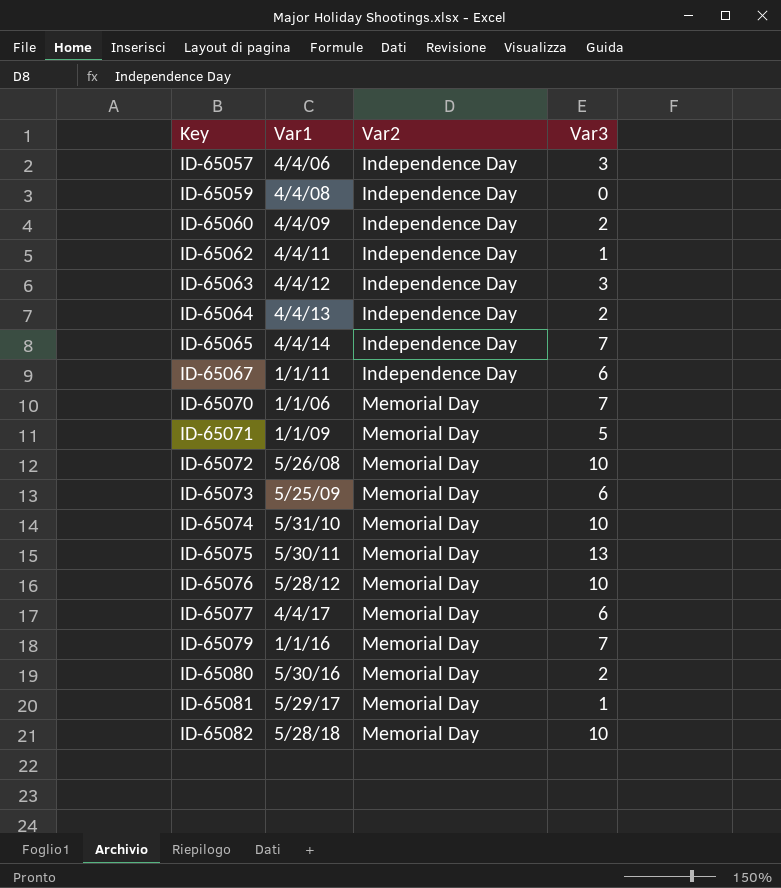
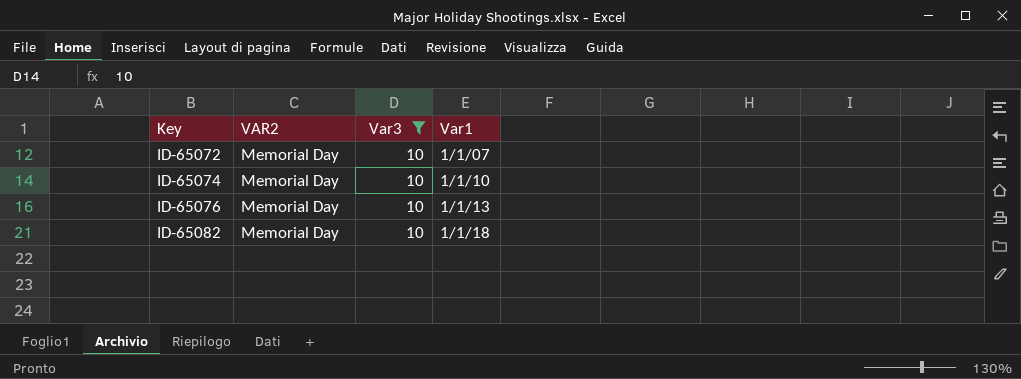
filter: none -> Var3 = 10
column name: Var2 -> VAR2
column Var1 | position: 2 -> 4
ID-65072 | Var1: 5/26/08 -> 1/1/07
ID-65074 | Var1: 5/31/10 -> 1/1/10
ID-65076 | Var1: 5/28/12 -> 1/1/13
ID-65082 | Var1: 5/28/18 -> 1/1/18

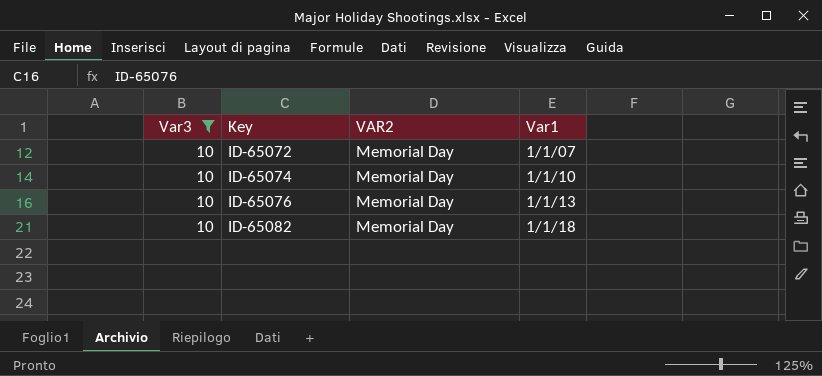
column Var3 | position: 3 -> 1

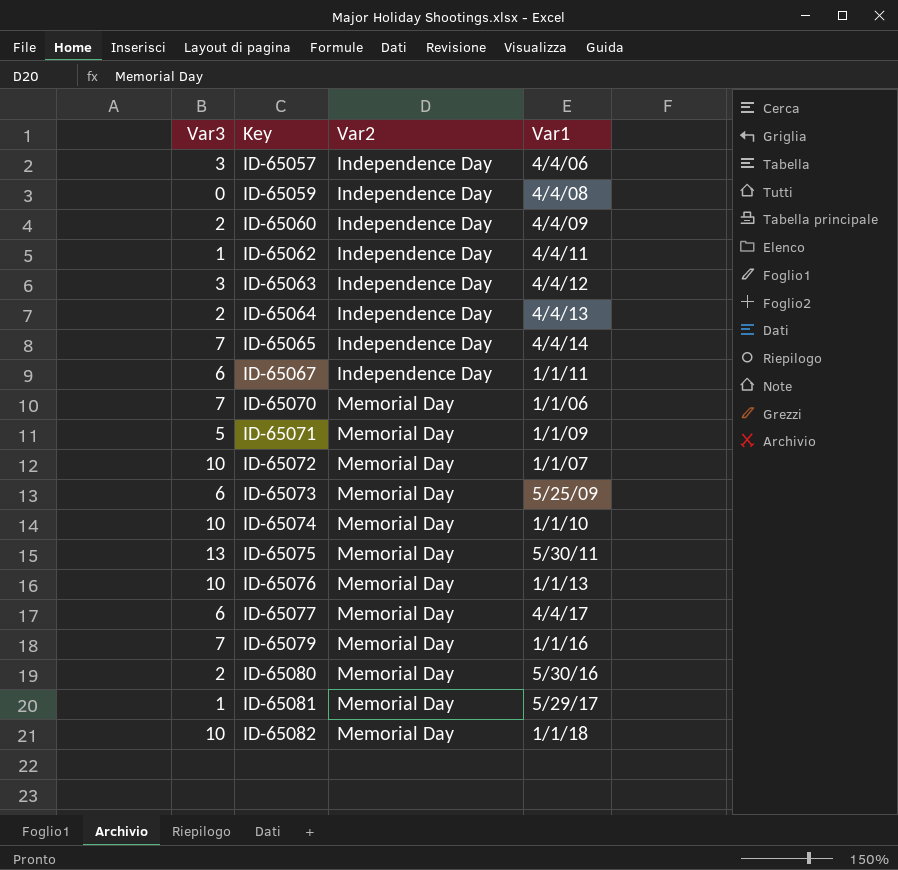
filter: Var3 = 10 -> none
column name: VAR2 -> Var2

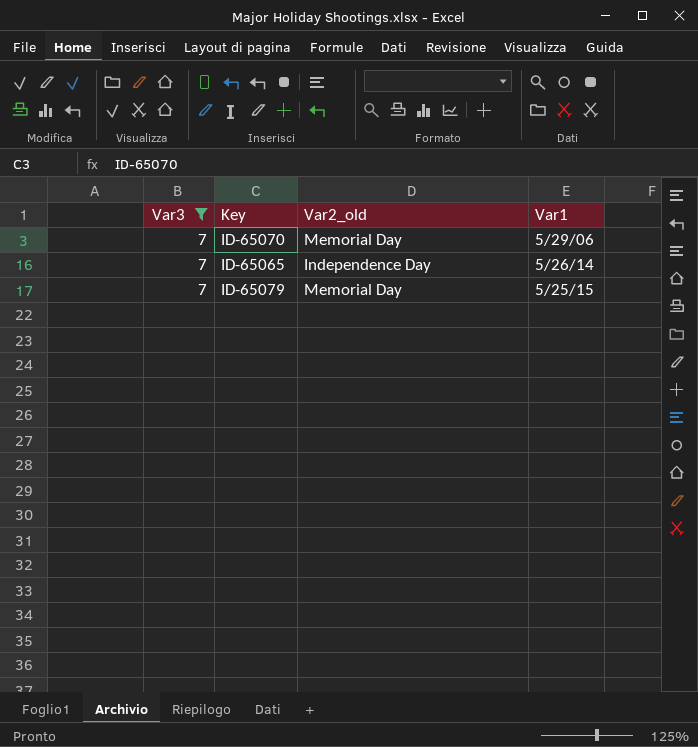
filter: none -> Var3 = 7
row order: Key ascending -> Var1 ascending
column name: Var2 -> Var2_old
ID-65070 | Var1: 1/1/06 -> 5/29/06
ID-65065 | Var1: 4/4/14 -> 5/26/14
ID-65079 | Var1: 1/1/16 -> 5/25/15

